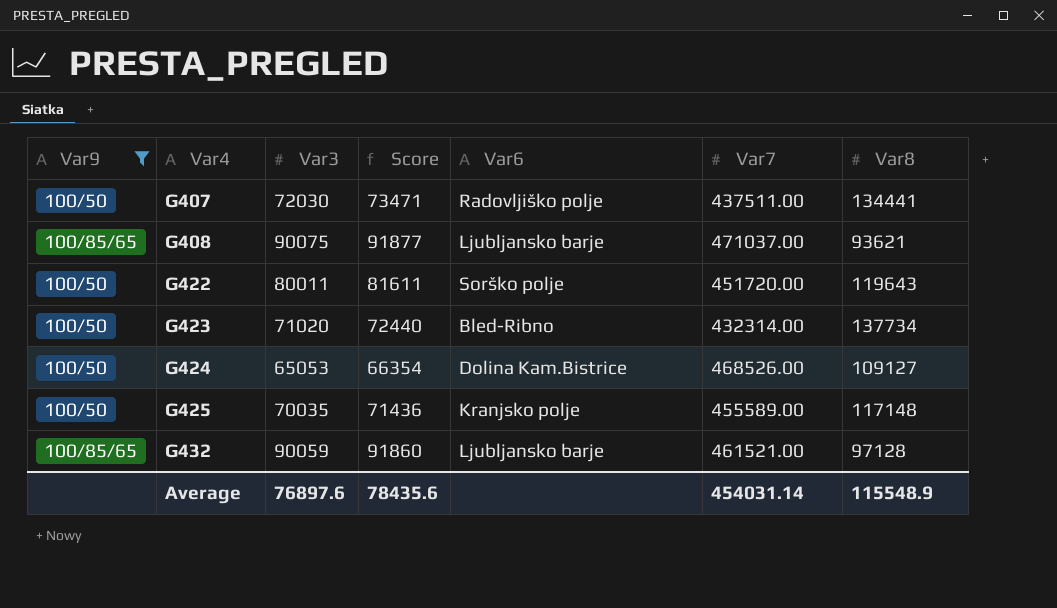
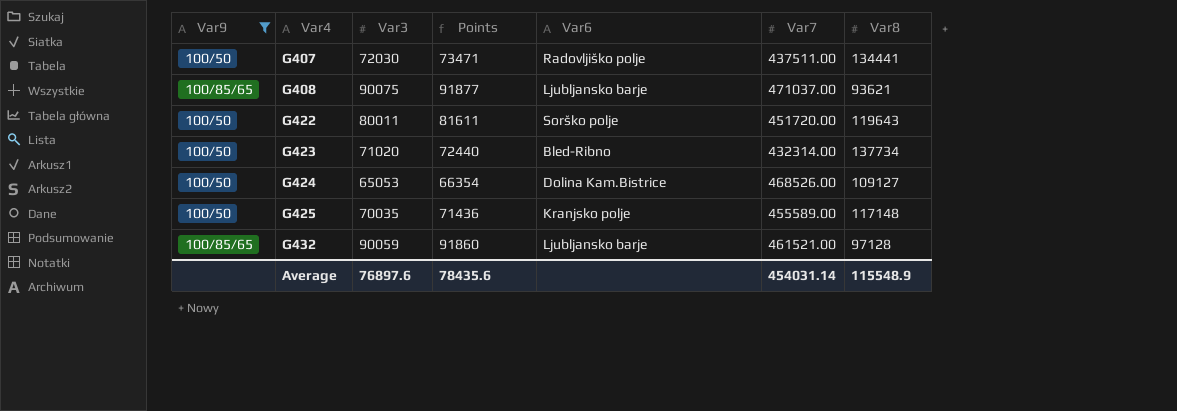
column name: Score -> Points

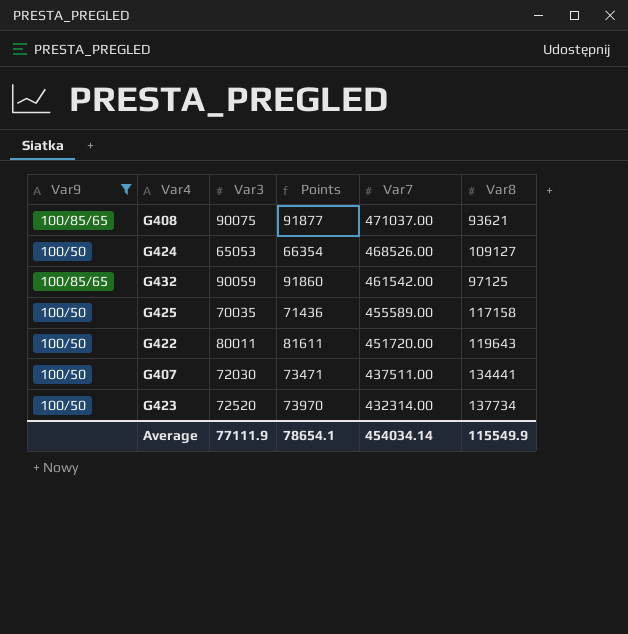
row order: Var4 ascending -> Var7 descending
column Var6 | position: 5 -> none
G432 | Var7: 461521.00 -> 461542.00
G432 | Var8: 97128 -> 97125
G425 | Var8: 117148 -> 117158
G423 | Var3: 71020 -> 72520
G423 | Points: 72440 -> 73970
Average | Var3: 76897.6 -> 77111.9
Average | Points: 78435.6 -> 78654.1
Average | Var7: 454031.14 -> 454034.14
Average | Var8: 115548.9 -> 115549.9

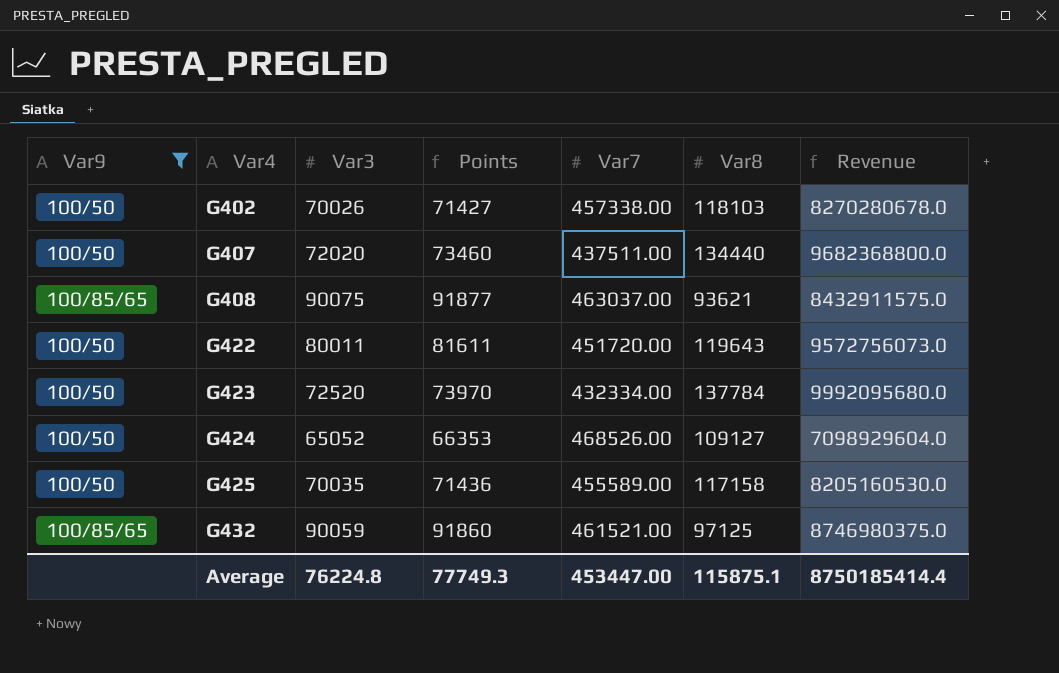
row order: Var7 descending -> Var4 ascending
column Revenue | formula: none -> [Var3] * [Var8]
row G402: none -> 100/50 | 70026 | 71427 | 457338.00 | 118103 | 8270280678.0
G407 | Var3: 72030 -> 72020
G407 | Points: 73471 -> 73460
G407 | Var8: 134441 -> 134440
G408 | Var7: 471037.00 -> 463037.00
G423 | Var7: 432314.00 -> 432334.00
G423 | Var8: 137734 -> 137784
G424 | Var3: 65053 -> 65052
G424 | Points: 66354 -> 66353
G432 | Var7: 461542.00 -> 461521.00
Average | Var3: 77111.9 -> 76224.8
Average | Points: 78654.1 -> 77749.3
Average | Var7: 454034.14 -> 453447.00
Average | Var8: 115549.9 -> 115875.1

